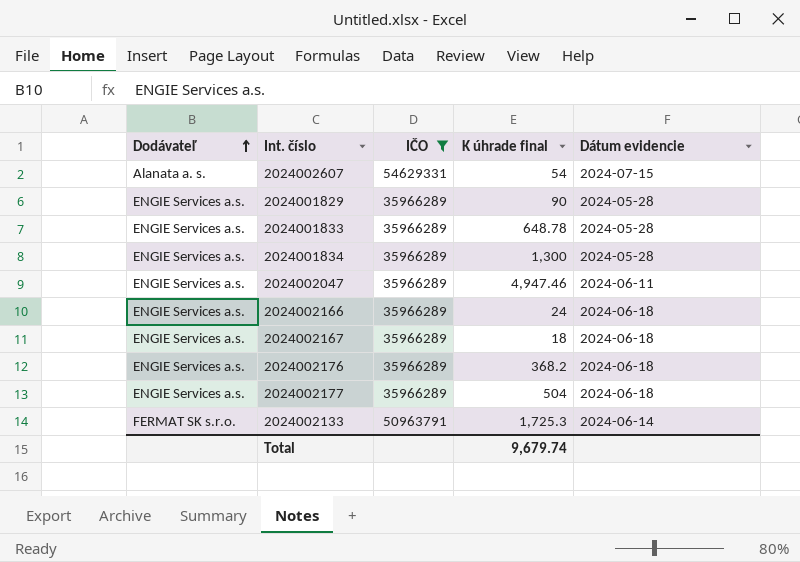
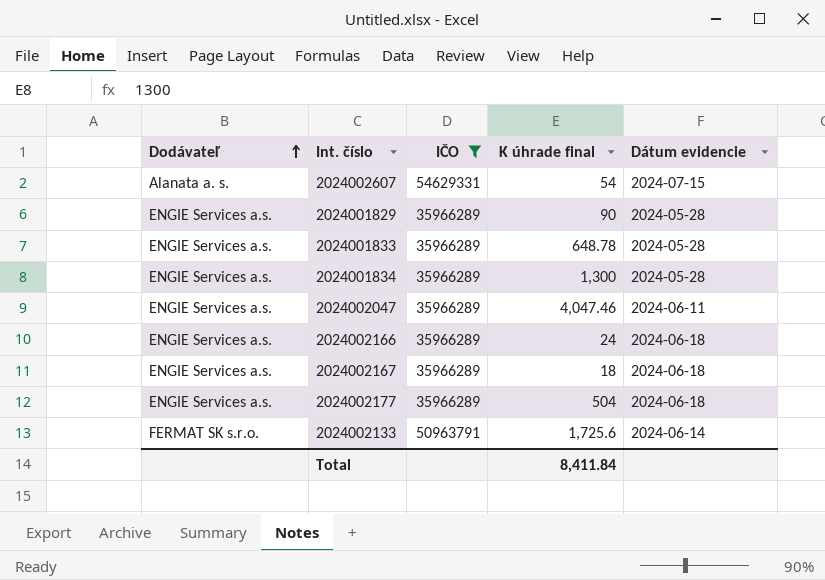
row 2024002176: ENGIE Services a.s. | 35966289 | 368.2 | 2024-06-18 -> none
2024002047 | K úhrade final: 4,947.46 -> 4,047.46
2024002133 | K úhrade final: 1,725.3 -> 1,725.6
Total | K úhrade final: 9,679.74 -> 8,411.84

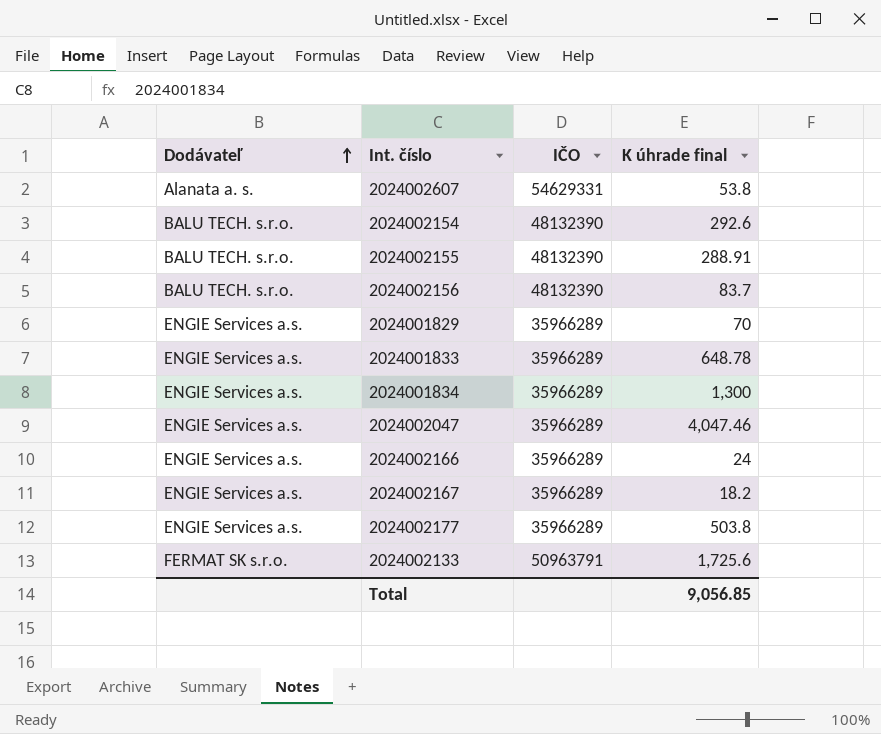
filter: IČO != 48132390 -> none
column Dátum evidencie | position: 5 -> none
2024002607 | K úhrade final: 54 -> 53.8
2024001829 | K úhrade final: 90 -> 70
2024002167 | K úhrade final: 18 -> 18.2
2024002177 | K úhrade final: 504 -> 503.8
Total | K úhrade final: 8,411.84 -> 9,056.85

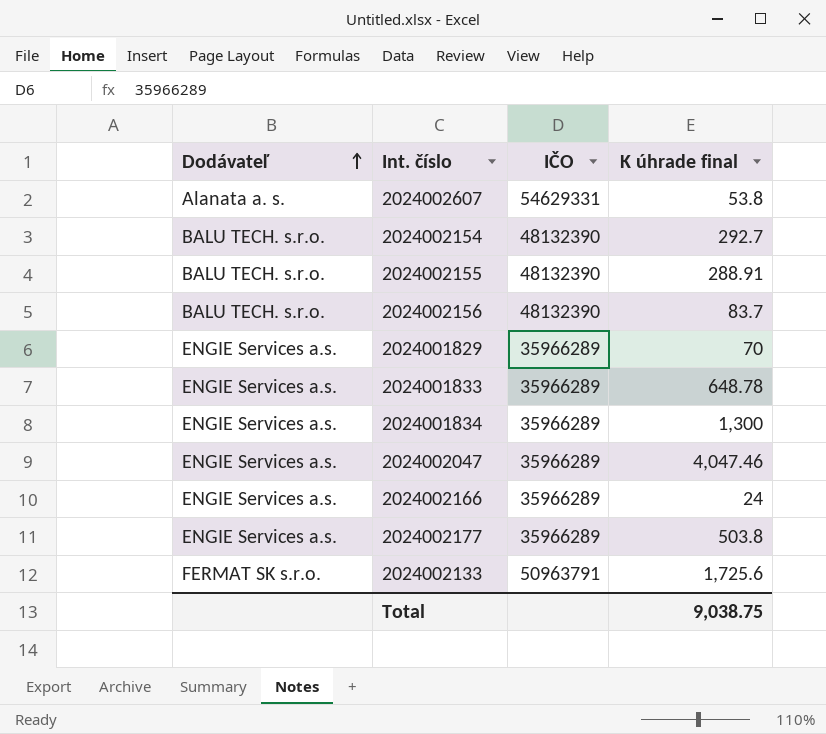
row 2024002167: ENGIE Services a.s. | 35966289 | 18.2 -> none
2024002154 | K úhrade final: 292.6 -> 292.7
Total | K úhrade final: 9,056.85 -> 9,038.75

